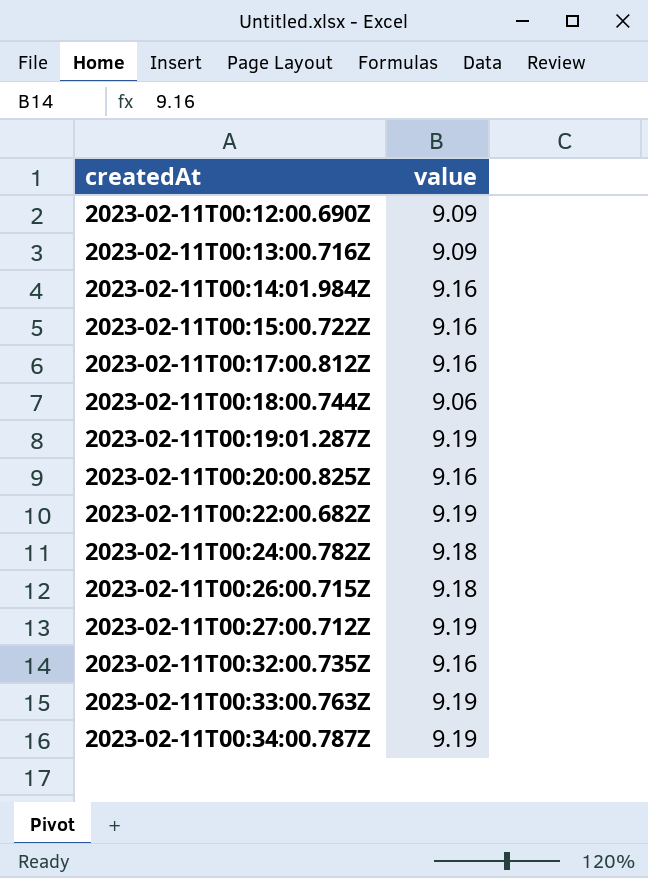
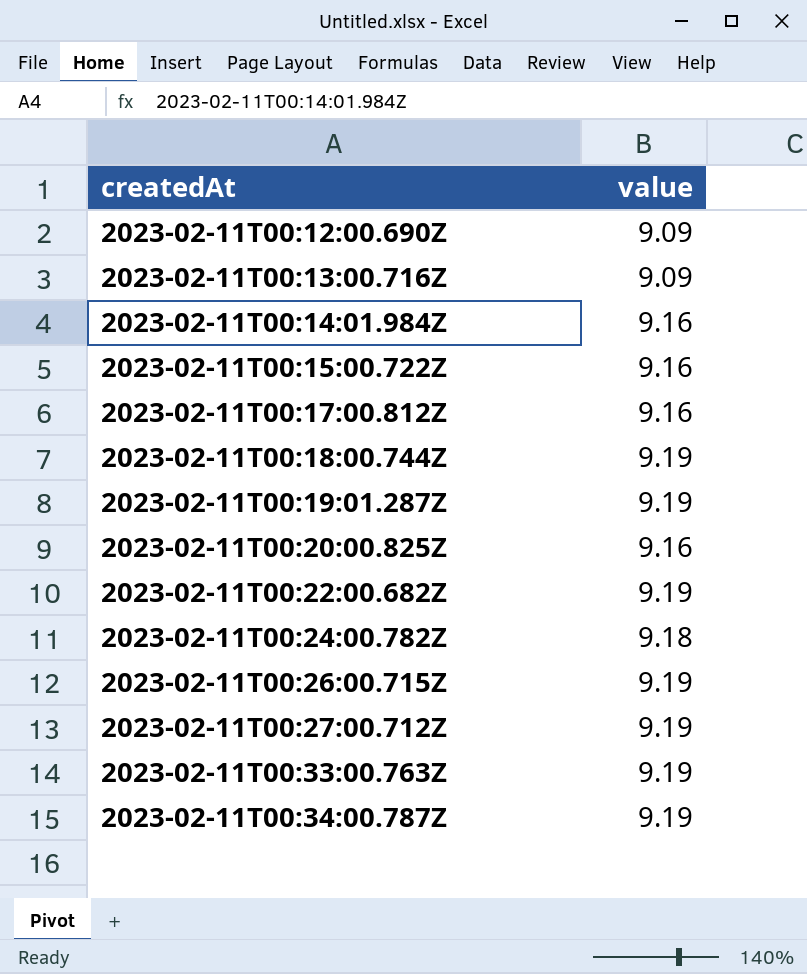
row 2023-02-11T00:32:00.735Z: 9.16 -> none
2023-02-11T00:18:00.744Z | value: 9.06 -> 9.19
2023-02-11T00:26:00.715Z | value: 9.18 -> 9.19

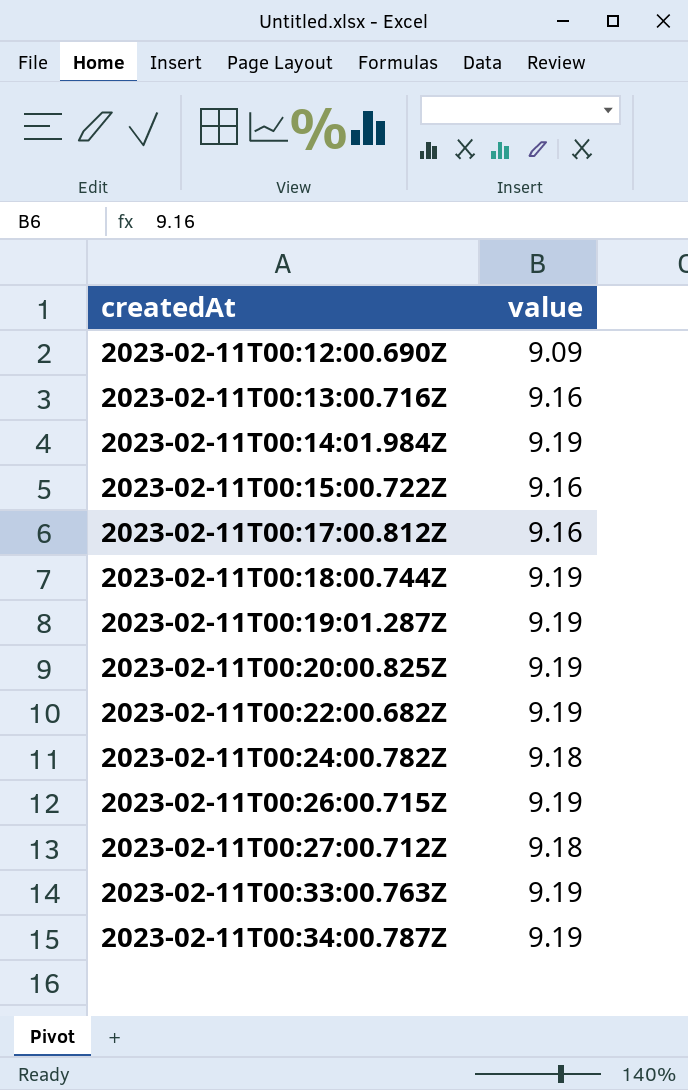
2023-02-11T00:13:00.716Z | value: 9.09 -> 9.16
2023-02-11T00:14:01.984Z | value: 9.16 -> 9.19
2023-02-11T00:20:00.825Z | value: 9.16 -> 9.19
2023-02-11T00:27:00.712Z | value: 9.19 -> 9.18

